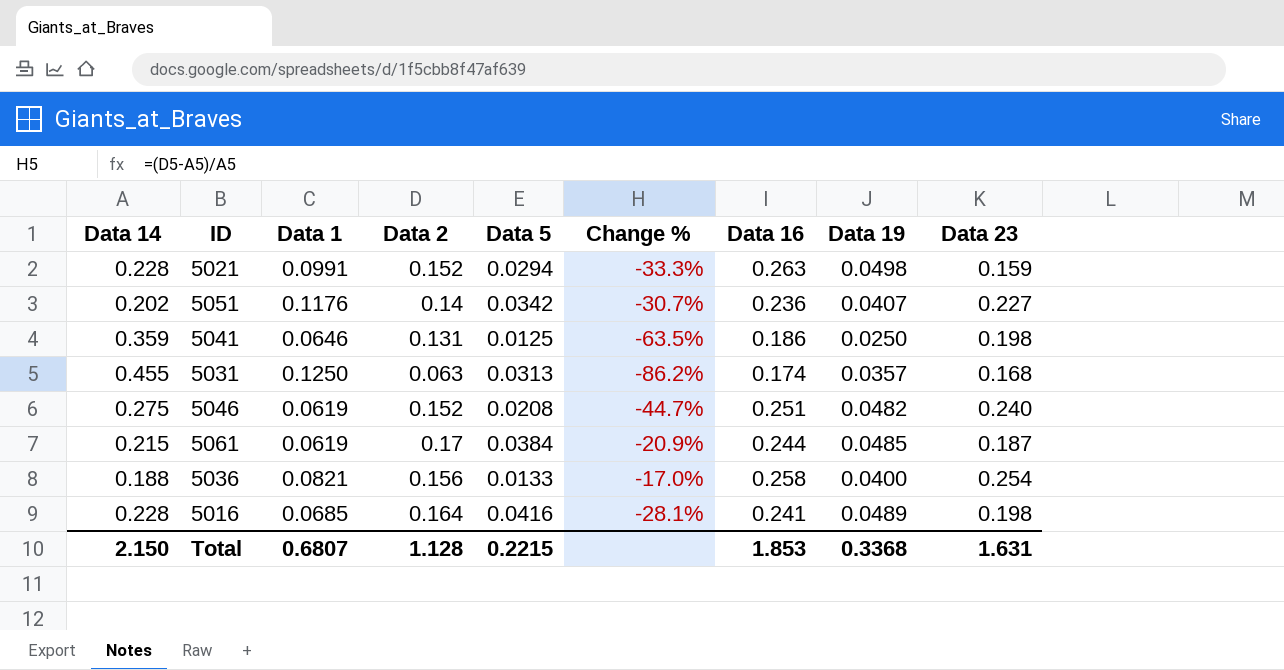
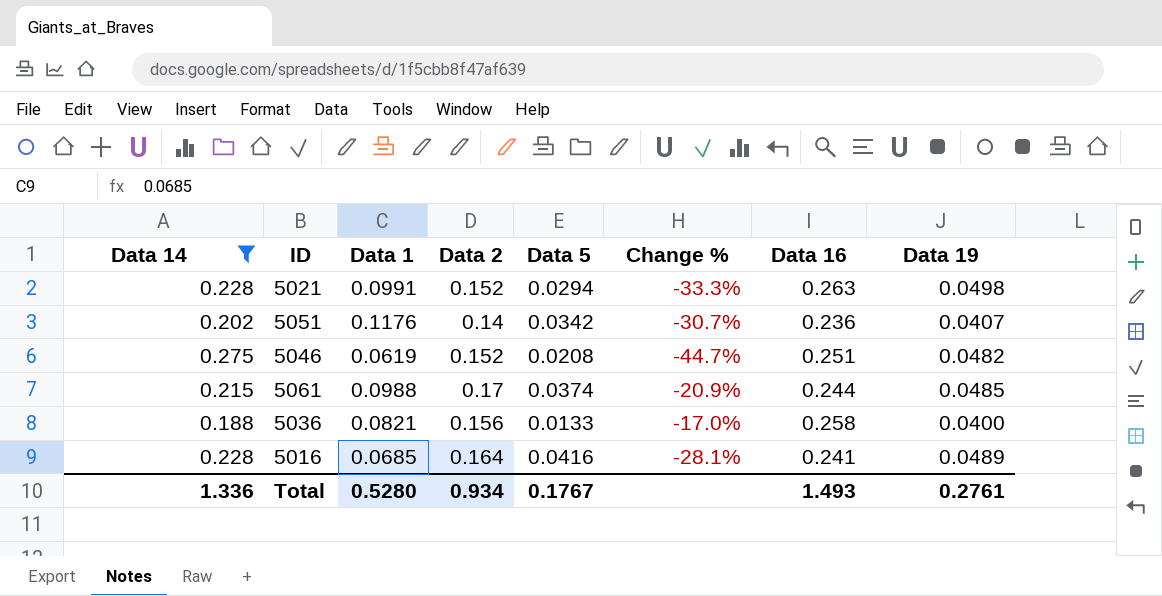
filter: none -> Data 14 <= 0.275
column Data 23 | position: 9 -> none
5061 | Data 1: 0.0619 -> 0.0988
5061 | Data 5: 0.0384 -> 0.0374
Total | Data 14: 2.150 -> 1.336
Total | Data 1: 0.6807 -> 0.5280
Total | Data 2: 1.128 -> 0.934
Total | Data 5: 0.2215 -> 0.1767
Total | Data 16: 1.853 -> 1.493
Total | Data 19: 0.3368 -> 0.2761

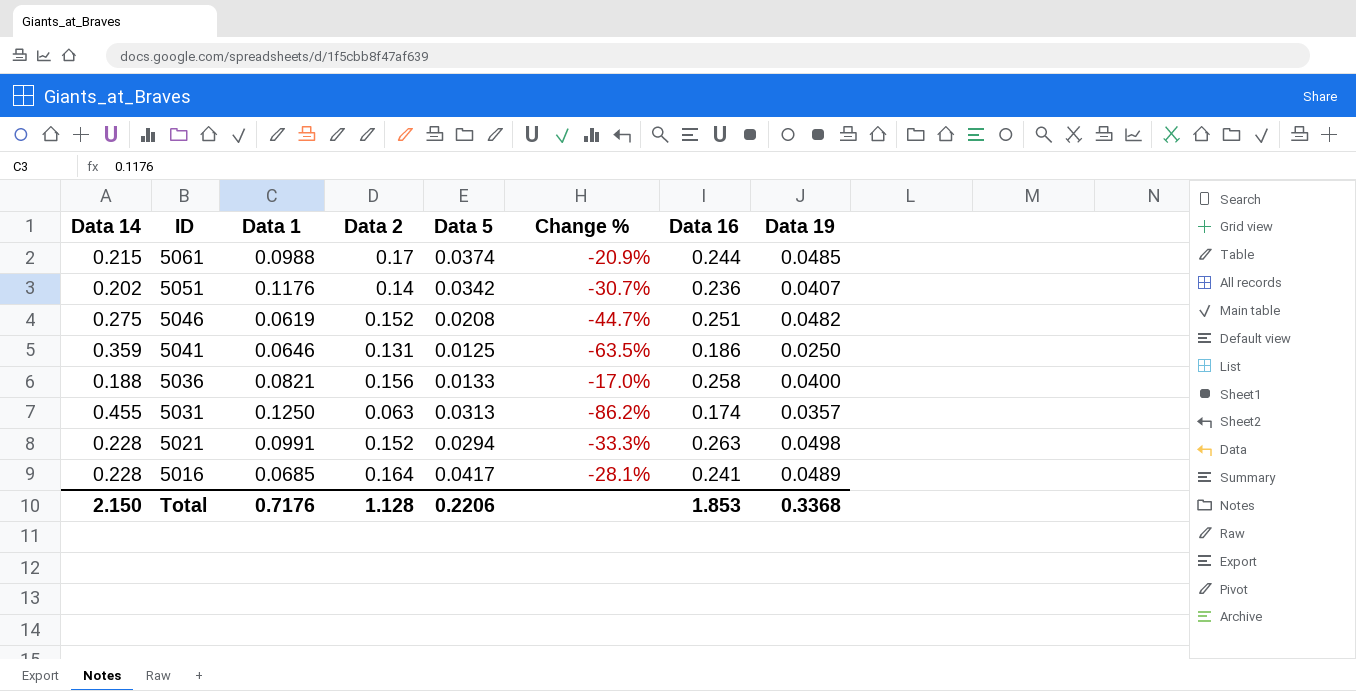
filter: Data 14 <= 0.275 -> none
row order: none -> ID descending
5016 | Data 5: 0.0416 -> 0.0417
Total | Data 14: 1.336 -> 2.150
Total | Data 1: 0.5280 -> 0.7176
Total | Data 2: 0.934 -> 1.128
Total | Data 5: 0.1767 -> 0.2206
Total | Data 16: 1.493 -> 1.853
Total | Data 19: 0.2761 -> 0.3368

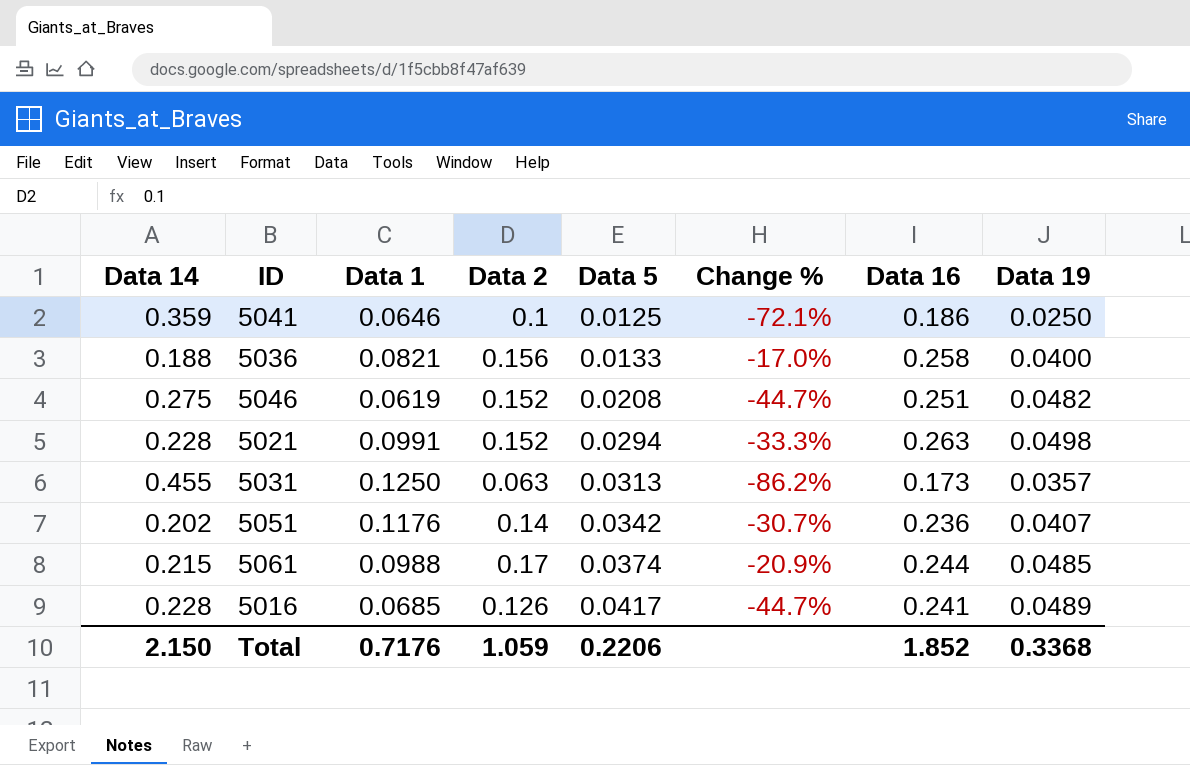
row order: ID descending -> Data 5 ascending
5041 | Data 2: 0.131 -> 0.1
5041 | Change %: -63.5% -> -72.1%
5031 | Data 16: 0.174 -> 0.173
5016 | Data 2: 0.164 -> 0.126
5016 | Change %: -28.1% -> -44.7%
Total | Data 2: 1.128 -> 1.059
Total | Data 16: 1.853 -> 1.852

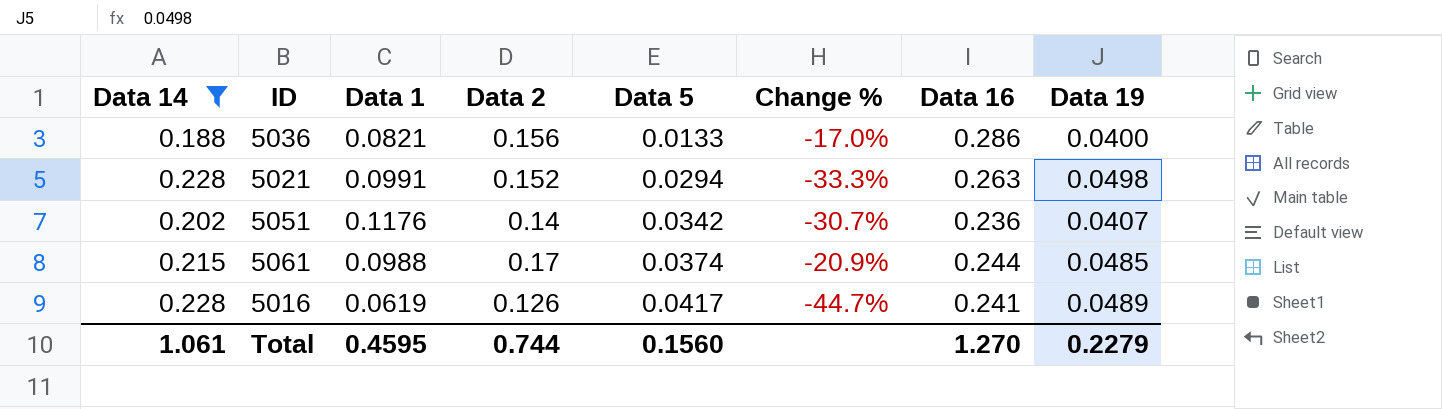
filter: none -> Data 14 <= 0.228
5036 | Data 16: 0.258 -> 0.286
5016 | Data 1: 0.0685 -> 0.0619
Total | Data 14: 2.150 -> 1.061
Total | Data 1: 0.7176 -> 0.4595
Total | Data 2: 1.059 -> 0.744
Total | Data 5: 0.2206 -> 0.1560
Total | Data 16: 1.852 -> 1.270
Total | Data 19: 0.3368 -> 0.2279

